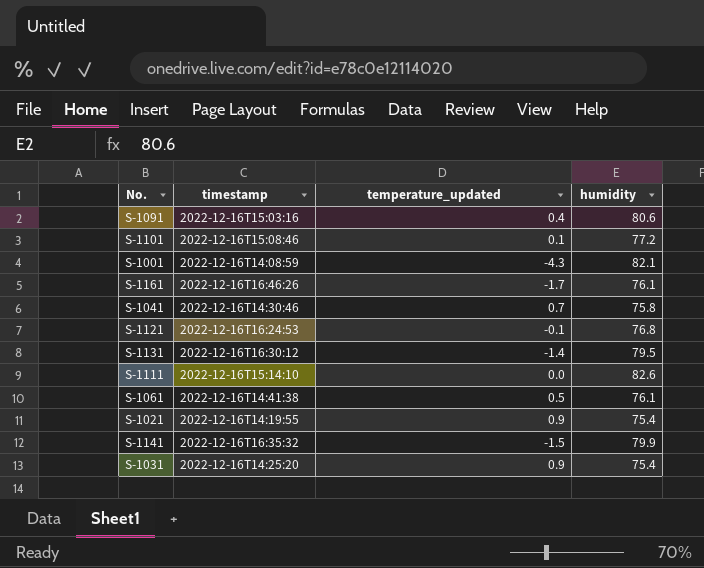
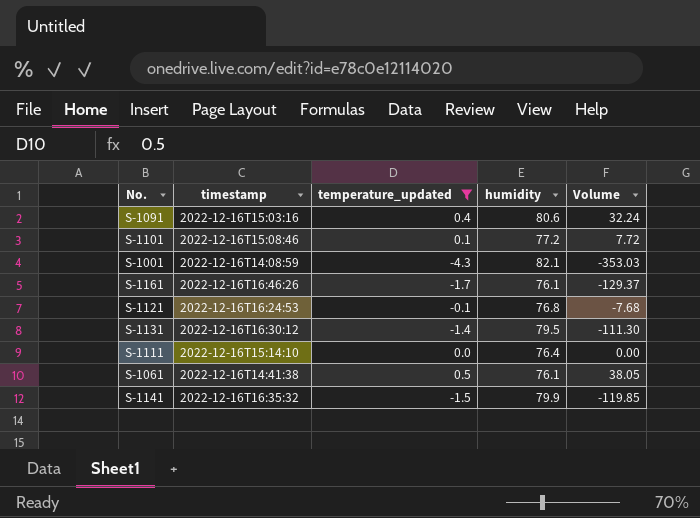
filter: none -> temperature_updated <= 0.5
column Volume | formula: none -> [temperature_updated] * [humidity]
S-1111 | humidity: 82.6 -> 76.4

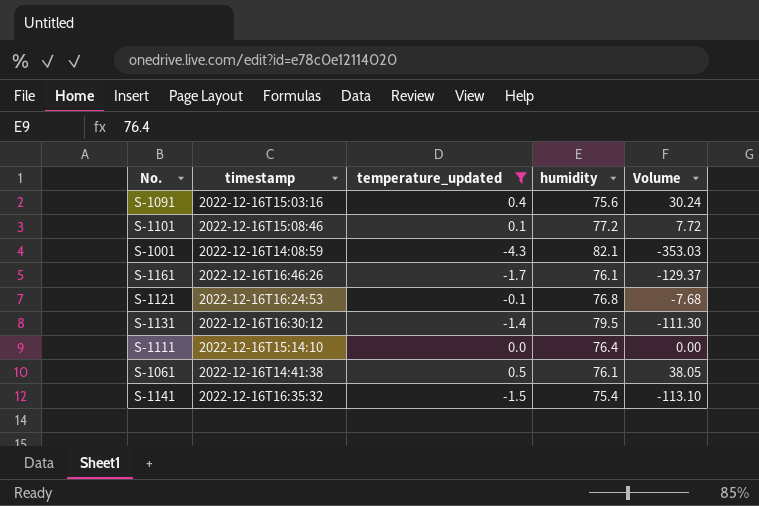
S-1091 | humidity: 80.6 -> 75.6
S-1091 | Volume: 32.24 -> 30.24
S-1141 | humidity: 79.9 -> 75.4
S-1141 | Volume: -119.85 -> -113.10

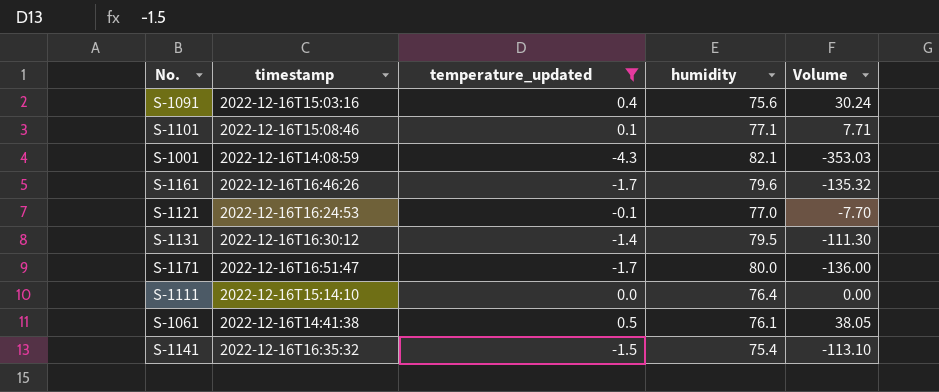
S-1101 | humidity: 77.2 -> 77.1
S-1101 | Volume: 7.72 -> 7.71
S-1161 | humidity: 76.1 -> 79.6
S-1161 | Volume: -129.37 -> -135.32
S-1121 | humidity: 76.8 -> 77.0
S-1121 | Volume: -7.68 -> -7.70
row S-1171: none -> 2022-12-16T16:51:47 | -1.7 | 80.0 | -136.00

